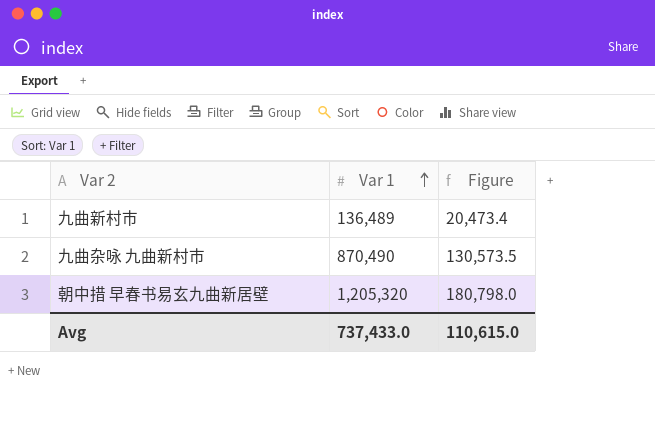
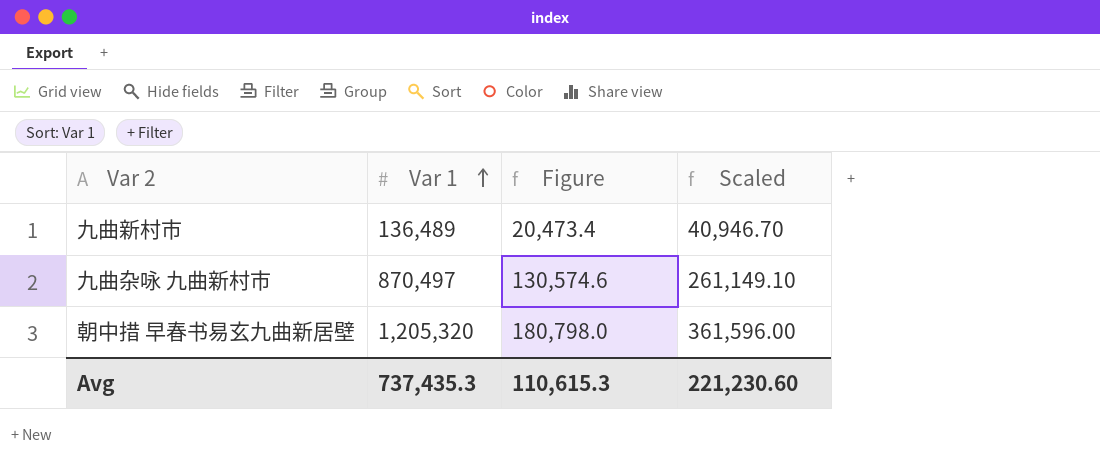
column Scaled | formula: none -> [Var 1] * 0.3
九曲杂咏 九曲新村市 | Var 1: 870,490 -> 870,497
九曲杂咏 九曲新村市 | Figure: 130,573.5 -> 130,574.6
Avg | Var 1: 737,433.0 -> 737,435.3
Avg | Figure: 110,615.0 -> 110,615.3

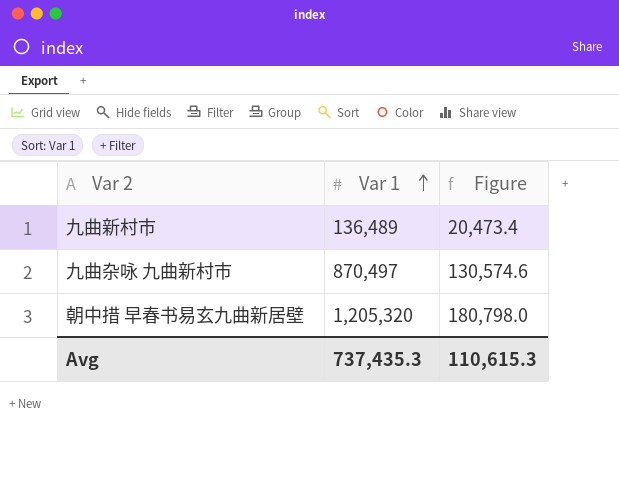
column Scaled | formula: [Var 1] * 0.3 -> none

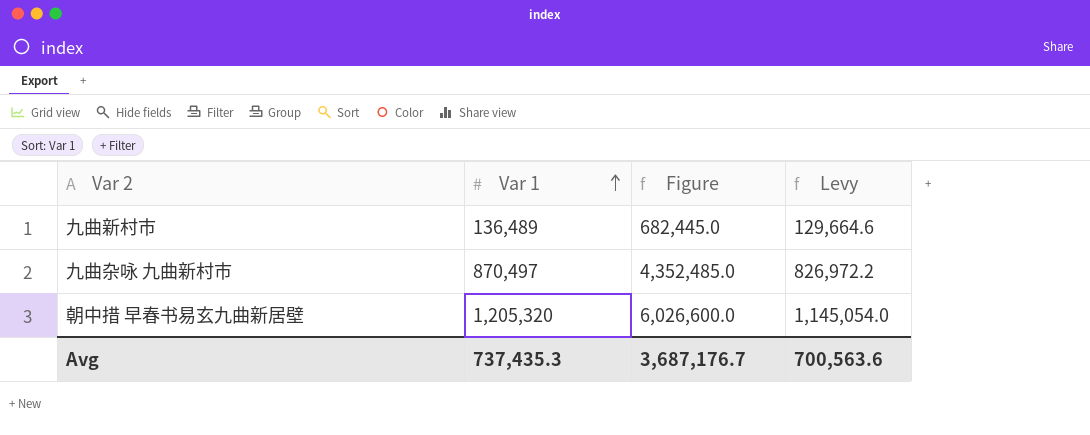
column Figure | formula: [Var 1] * 0.15 -> [Var 1] * 5
column Levy | formula: none -> [Var 1] * 0.95
Avg | Figure: 110,615.3 -> 3,687,176.7

